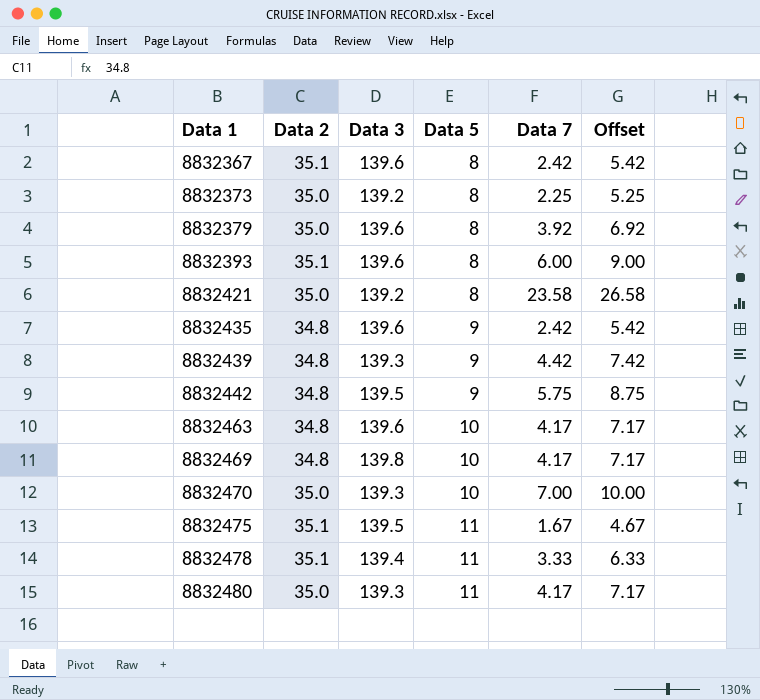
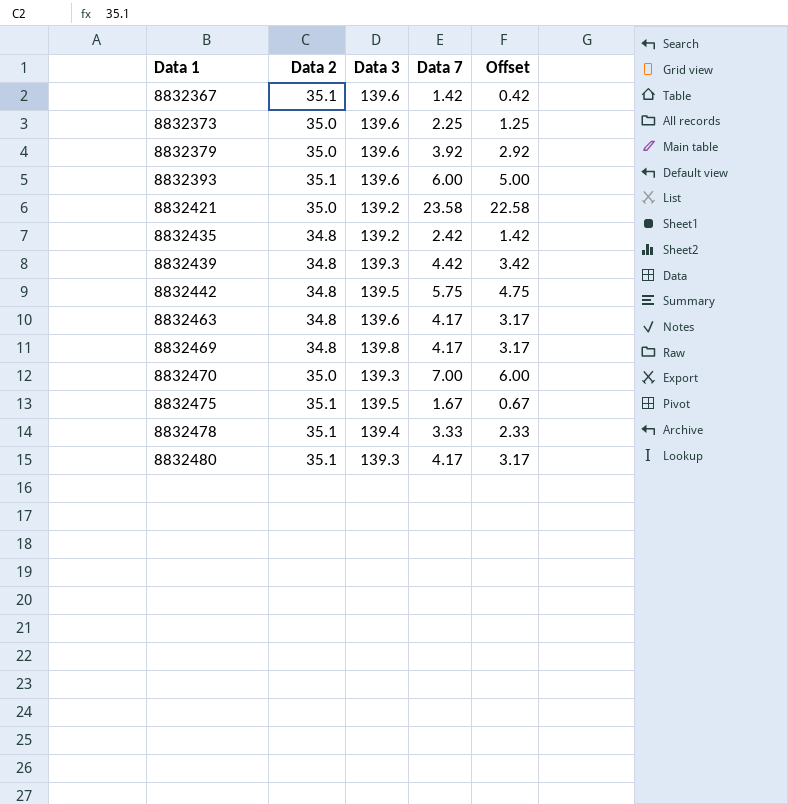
column Data 5 | position: 4 -> none
column Offset | formula: [Data 7] + 3 -> [Data 7] - 1
8832367 | Data 7: 2.42 -> 1.42
8832373 | Data 3: 139.2 -> 139.6
8832435 | Data 3: 139.6 -> 139.2
8832480 | Data 2: 35.0 -> 35.1

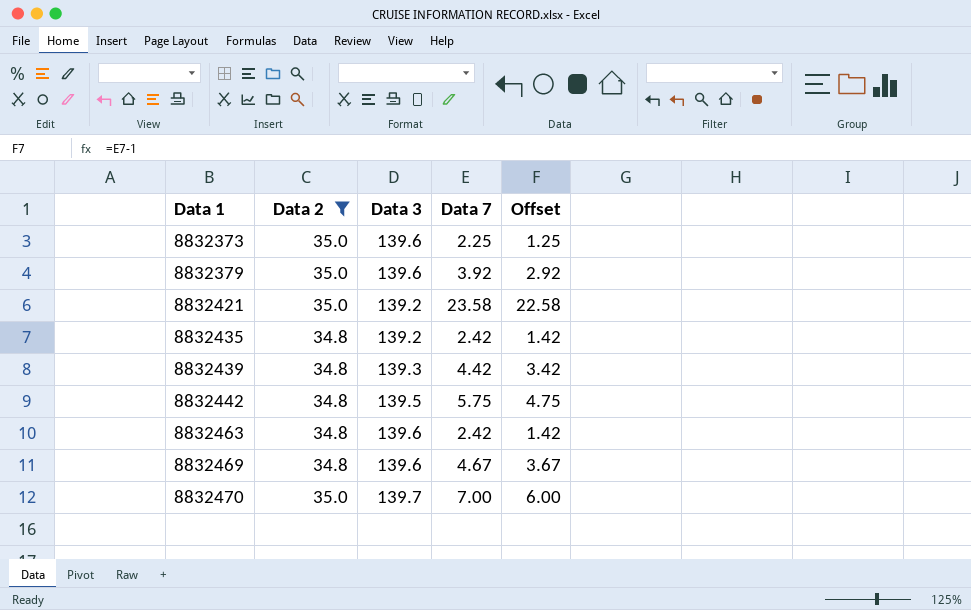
filter: none -> Data 2 != 35.1
8832463 | Data 7: 4.17 -> 2.42
8832463 | Offset: 3.17 -> 1.42
8832469 | Data 3: 139.8 -> 139.6
8832469 | Data 7: 4.17 -> 4.67
8832469 | Offset: 3.17 -> 3.67
8832470 | Data 3: 139.3 -> 139.7

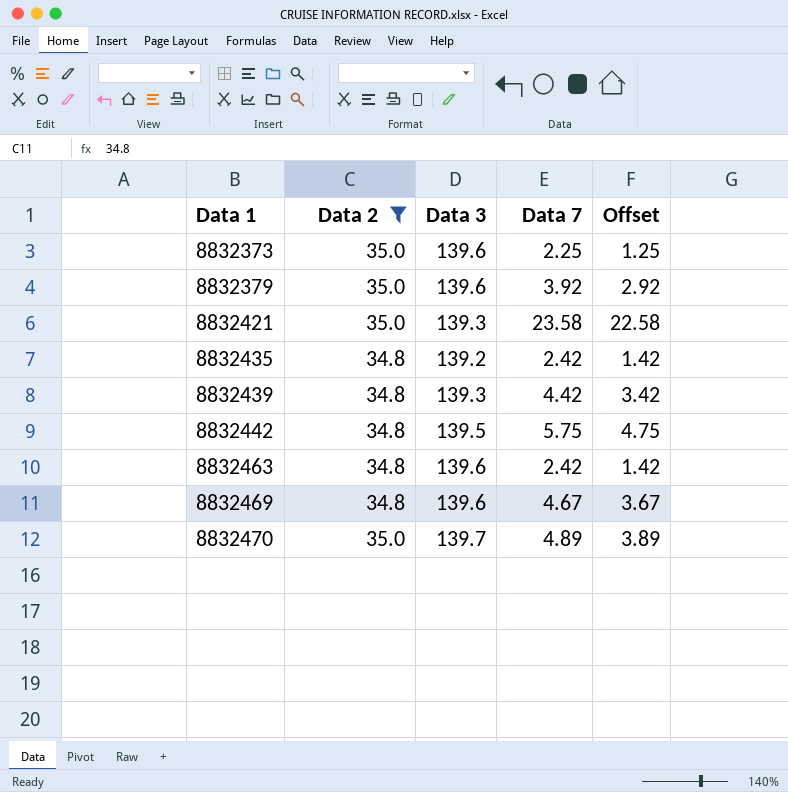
8832421 | Data 3: 139.2 -> 139.3
8832470 | Data 7: 7.00 -> 4.89
8832470 | Offset: 6.00 -> 3.89

